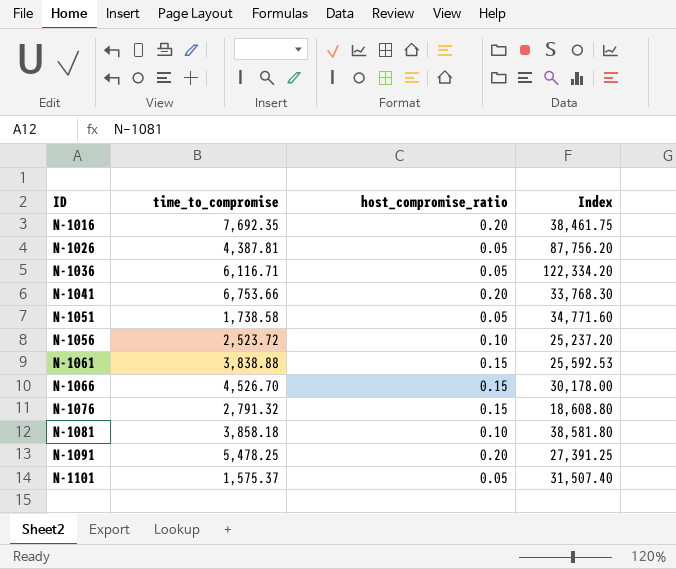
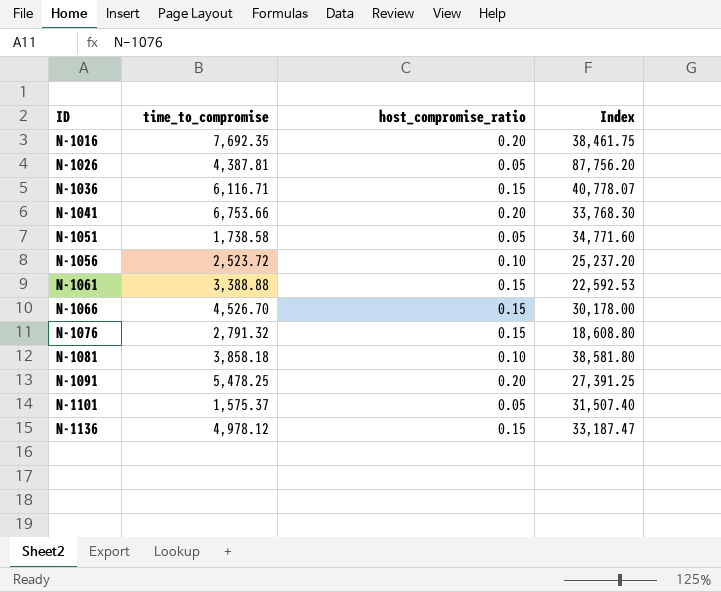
N-1036 | host_compromise_ratio: 0.05 -> 0.15
N-1036 | Index: 122,334.20 -> 40,778.07
N-1061 | time_to_compromise: 3,838.88 -> 3,388.88
N-1061 | Index: 25,592.53 -> 22,592.53
row N-1136: none -> 4,978.12 | 0.15 | 33,187.47

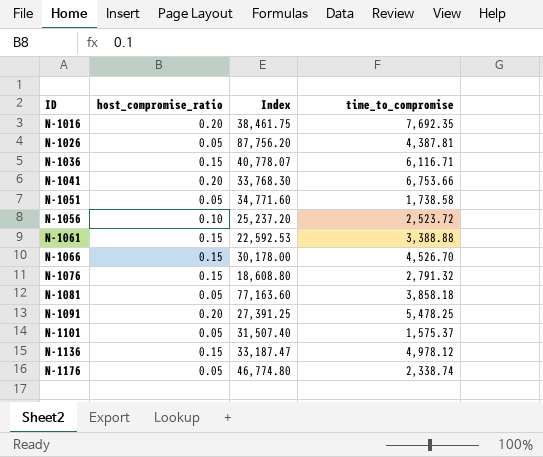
column time_to_compromise | position: 2 -> 4
N-1081 | host_compromise_ratio: 0.10 -> 0.05
N-1081 | Index: 38,581.80 -> 77,163.60
row N-1176: none -> 0.05 | 46,774.80 | 2,338.74

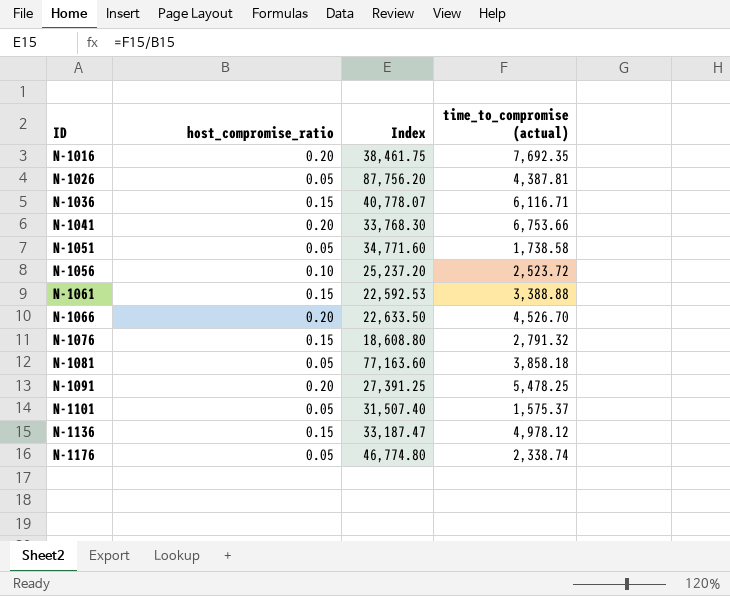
column name: time_to_compromise -> time_to_compromise (actual)
N-1066 | host_compromise_ratio: 0.15 -> 0.20
N-1066 | Index: 30,178.00 -> 22,633.50

